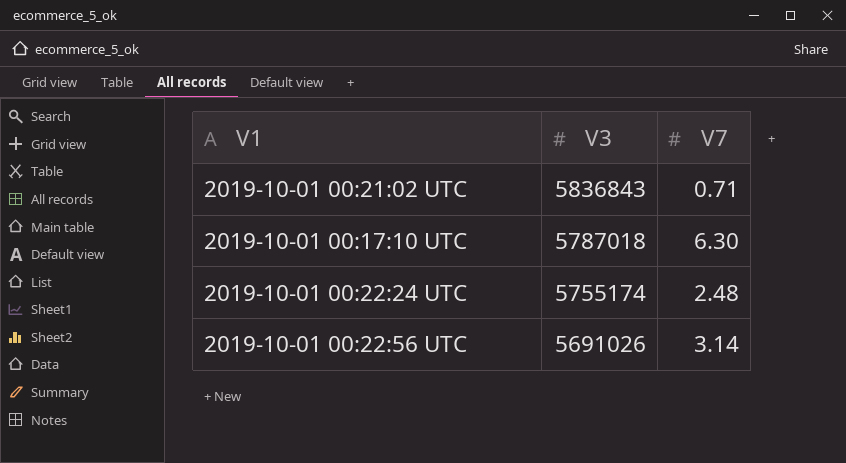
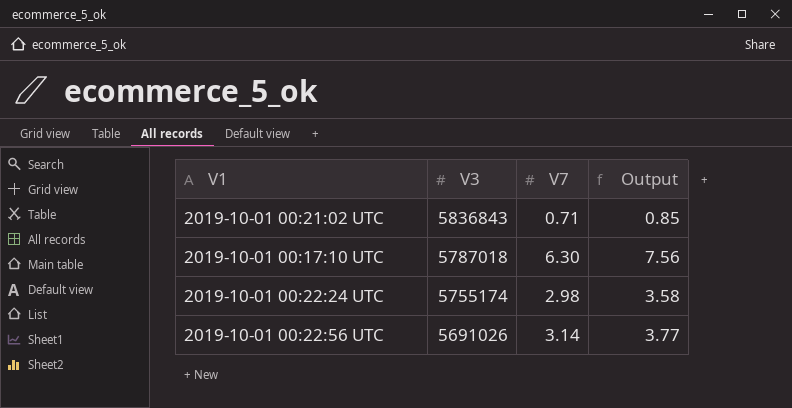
column Output | formula: none -> [V7] * 1.2
2019-10-01 00:22:24 UTC | V7: 2.48 -> 2.98

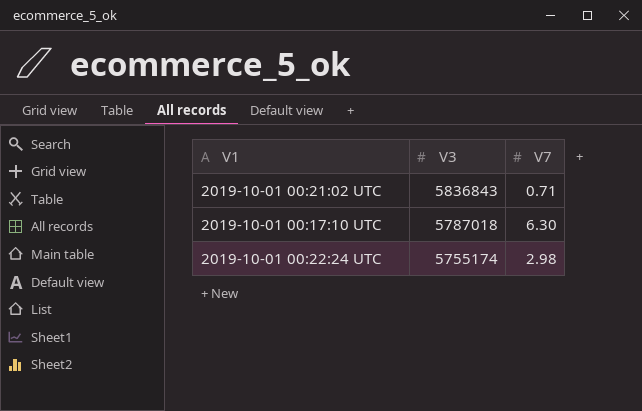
column Output | formula: [V7] * 1.2 -> none
row 2019-10-01 00:22:56 UTC: 5691026 | 3.14 | 3.77 -> none

